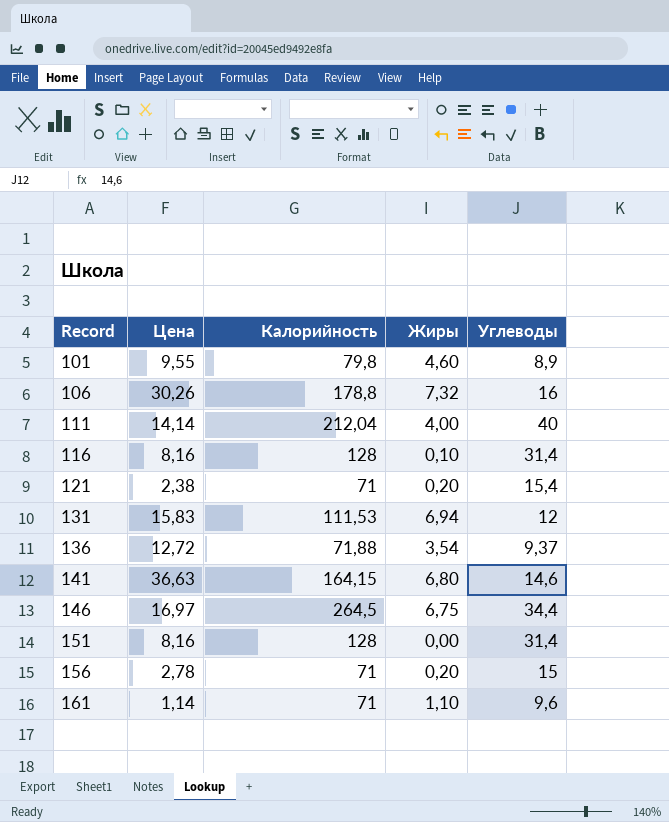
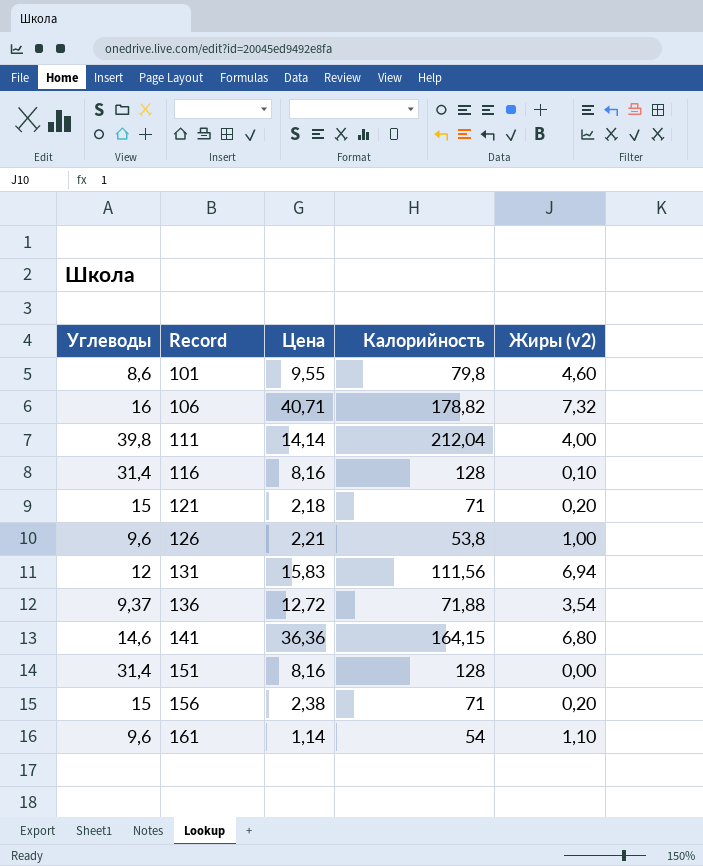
column Углеводы | position: 5 -> 1
column name: Жиры -> Жиры (v2)
row 146: 16,97 | 264,5 | 6,75 | 34,4 -> none
101 | Углеводы: 8,9 -> 8,6
106 | Цена: 30,26 -> 40,71
106 | Калорийность: 178,8 -> 178,82
111 | Углеводы: 40 -> 39,8
121 | Углеводы: 15,4 -> 15
121 | Цена: 2,38 -> 2,18
row 126: none -> 9,6 | 2,21 | 53,8 | 1,00
131 | Калорийность: 111,53 -> 111,56
141 | Цена: 36,63 -> 36,36
156 | Цена: 2,78 -> 2,38
161 | Калорийность: 71 -> 54

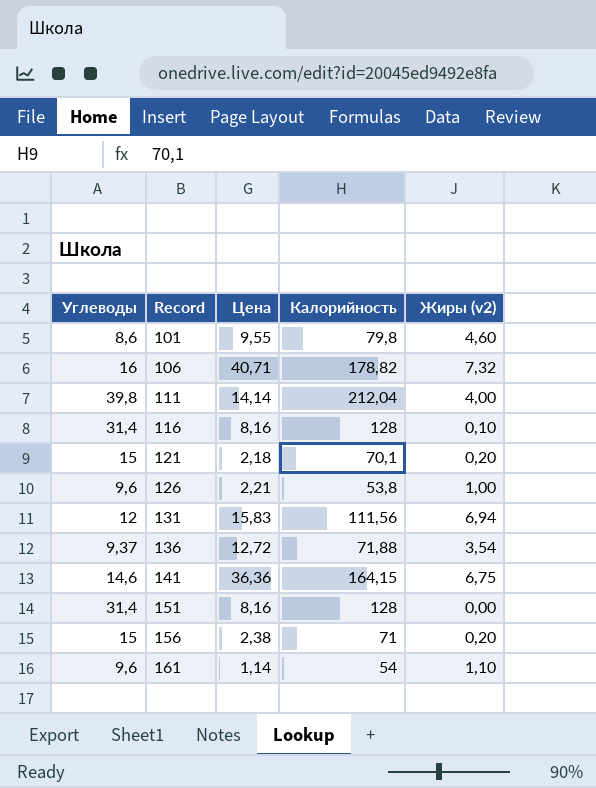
121 | Калорийность: 71 -> 70,1
141 | Жиры (v2): 6,80 -> 6,75

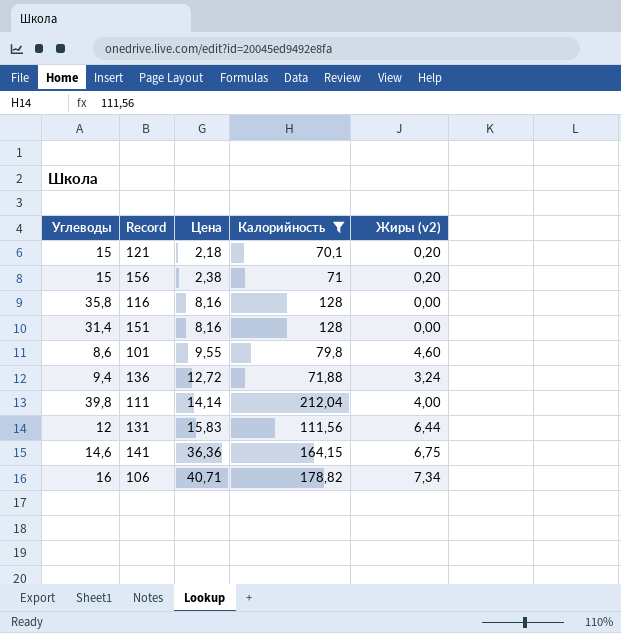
filter: none -> Калорийность >= 70,1
row order: Record ascending -> Цена ascending
116 | Углеводы: 31,4 -> 35,8
116 | Жиры (v2): 0,10 -> 0,00
136 | Углеводы: 9,37 -> 9,4
136 | Жиры (v2): 3,54 -> 3,24
131 | Жиры (v2): 6,94 -> 6,44
106 | Жиры (v2): 7,32 -> 7,34

